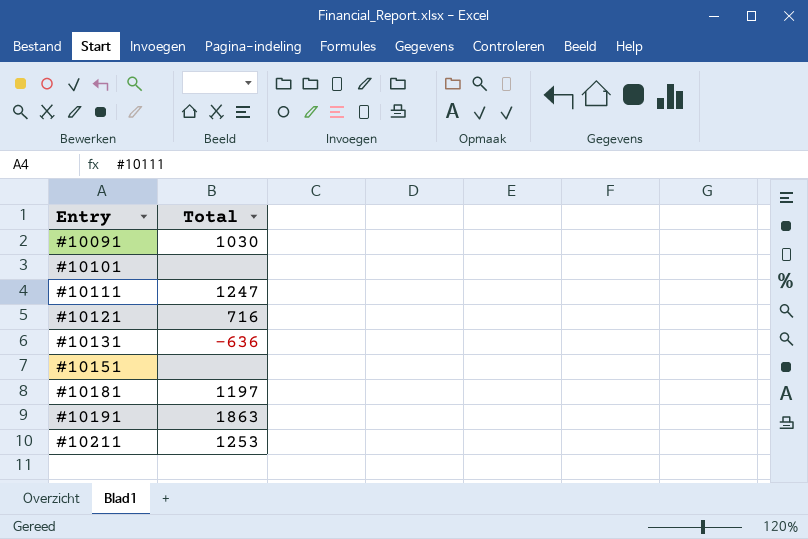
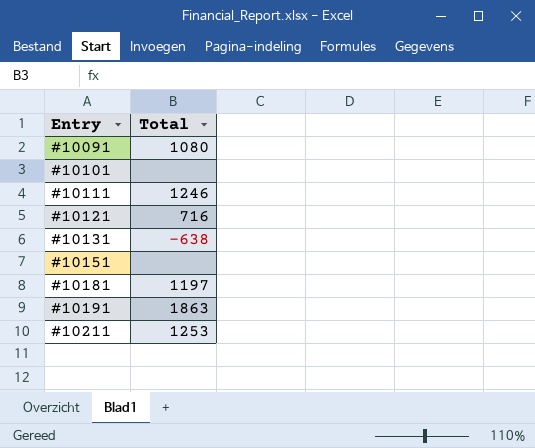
#10091 | Total: 1030 -> 1080
#10111 | Total: 1247 -> 1246
#10131 | Total: -636 -> -638

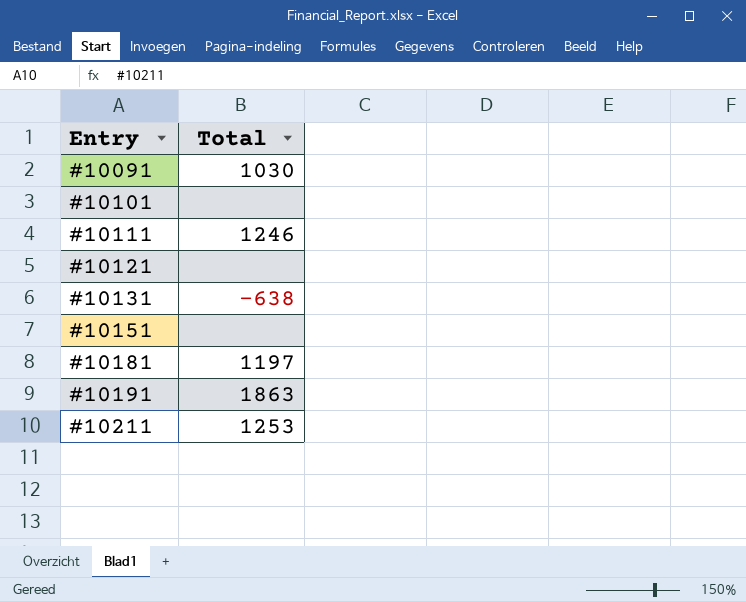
#10091 | Total: 1080 -> 1030
#10121 | Total: 716 -> none

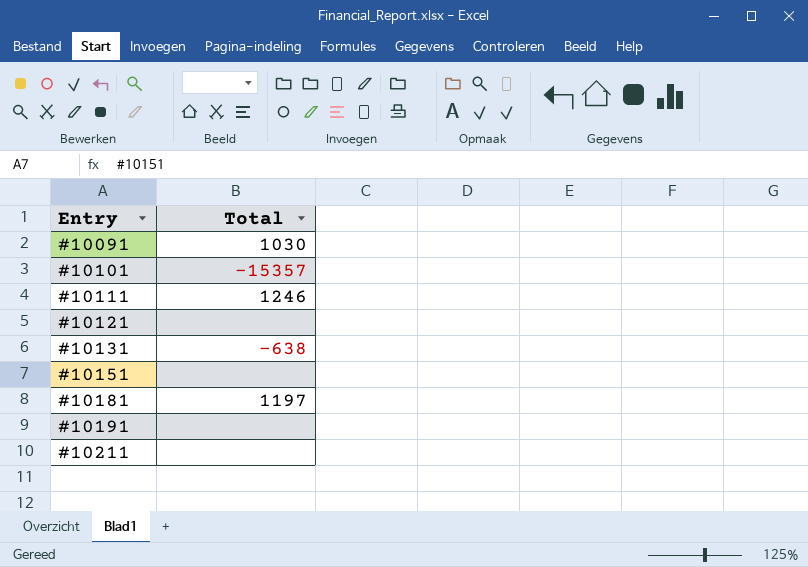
#10101 | Total: none -> -15357
#10191 | Total: 1863 -> none
#10211 | Total: 1253 -> none

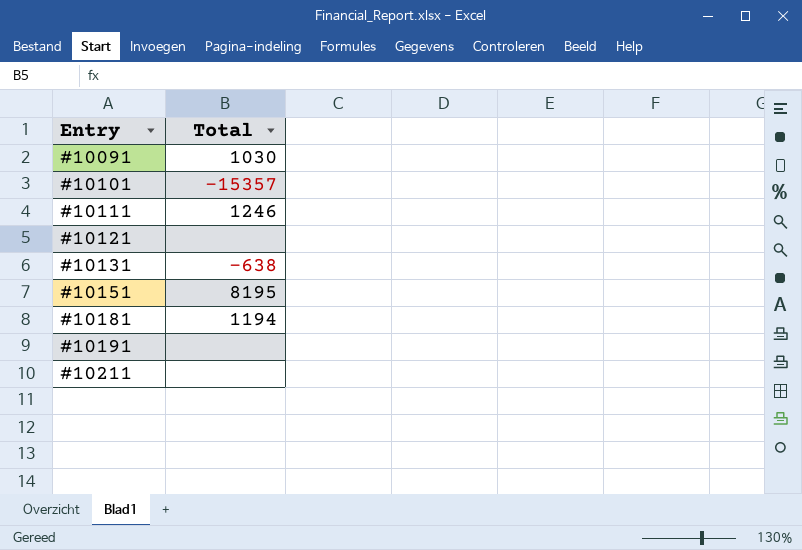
#10151 | Total: none -> 8195
#10181 | Total: 1197 -> 1194

